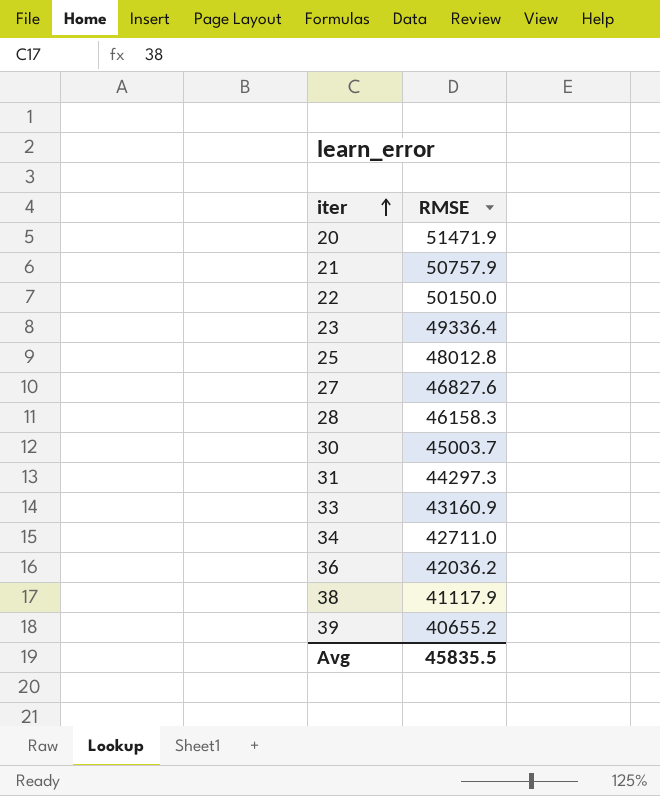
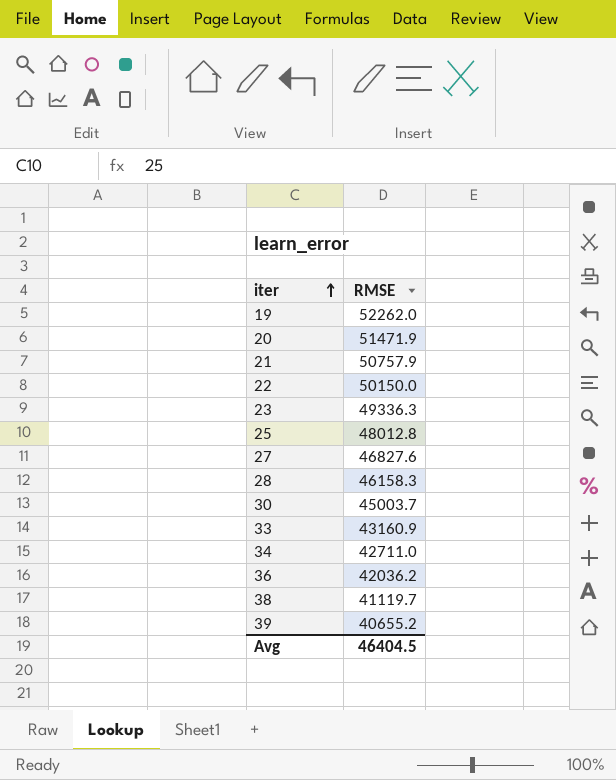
row 31: 44297.3 -> none
row 19: none -> 52262.0
23 | RMSE: 49336.4 -> 49336.3
38 | RMSE: 41117.9 -> 41119.7
Avg | RMSE: 45835.5 -> 46404.5

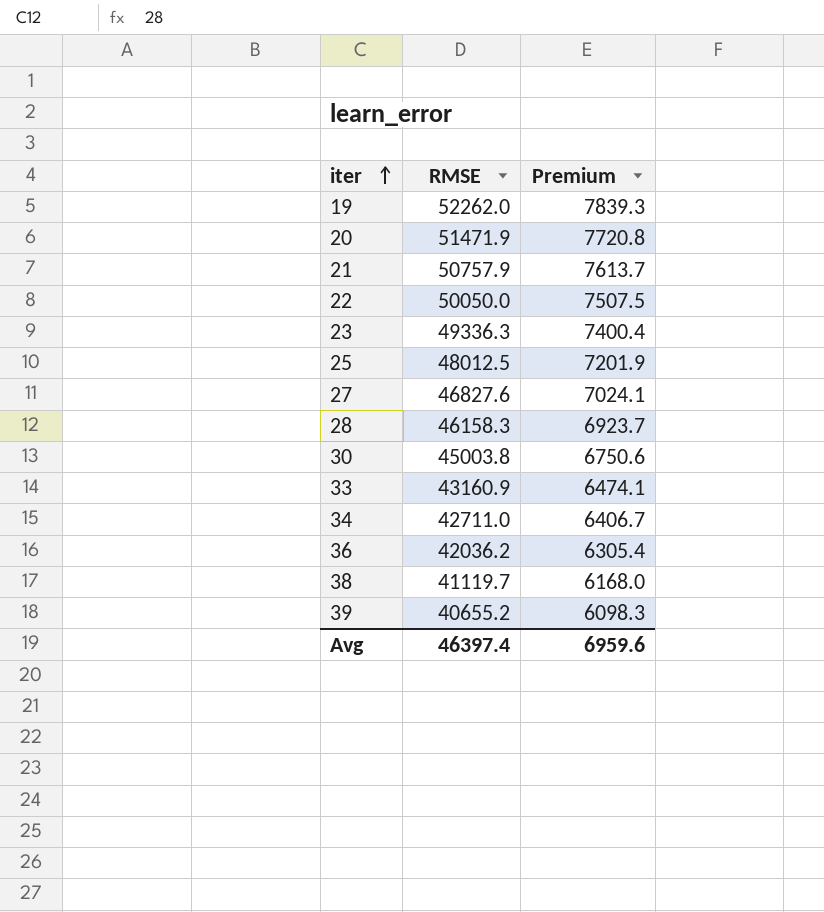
column Premium | formula: none -> [RMSE] * 0.15
22 | RMSE: 50150.0 -> 50050.0
25 | RMSE: 48012.8 -> 48012.5
30 | RMSE: 45003.7 -> 45003.8
Avg | RMSE: 46404.5 -> 46397.4

